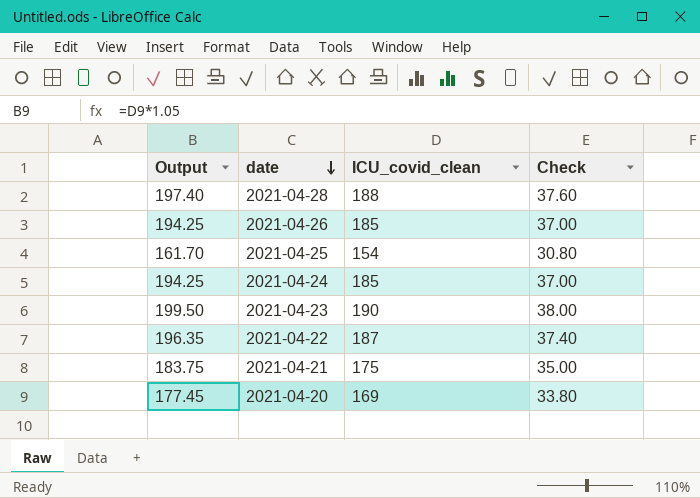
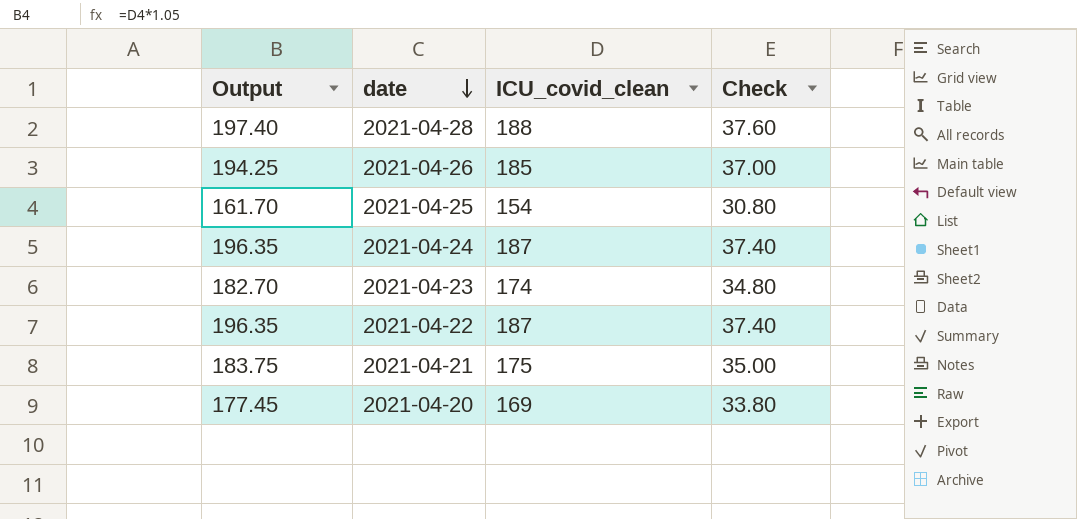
2021-04-24 | Output: 194.25 -> 196.35
2021-04-24 | ICU_covid_clean: 185 -> 187
2021-04-24 | Check: 37.00 -> 37.40
2021-04-23 | Output: 199.50 -> 182.70
2021-04-23 | ICU_covid_clean: 190 -> 174
2021-04-23 | Check: 38.00 -> 34.80

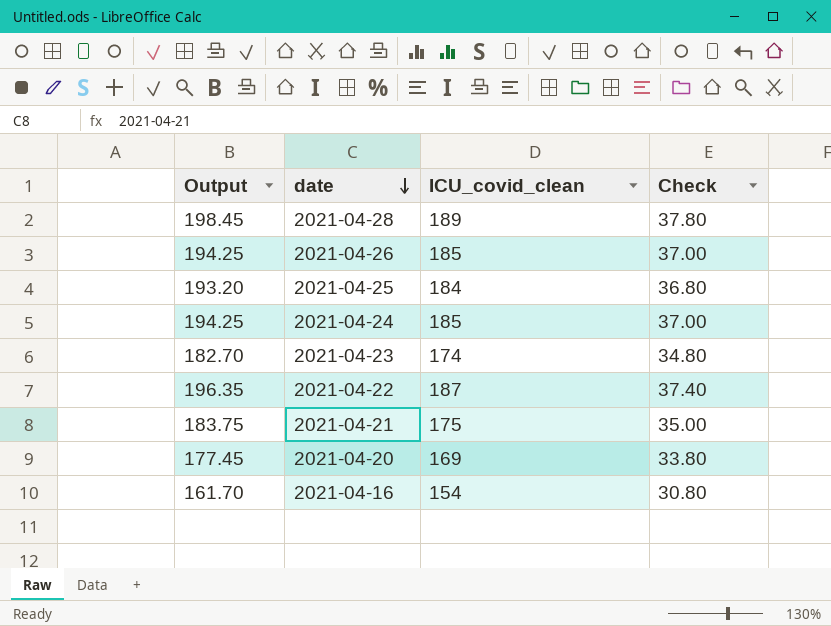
2021-04-28 | Output: 197.40 -> 198.45
2021-04-28 | ICU_covid_clean: 188 -> 189
2021-04-28 | Check: 37.60 -> 37.80
2021-04-25 | Output: 161.70 -> 193.20
2021-04-25 | ICU_covid_clean: 154 -> 184
2021-04-25 | Check: 30.80 -> 36.80
2021-04-24 | Output: 196.35 -> 194.25
2021-04-24 | ICU_covid_clean: 187 -> 185
2021-04-24 | Check: 37.40 -> 37.00
row 2021-04-16: none -> 161.70 | 154 | 30.80

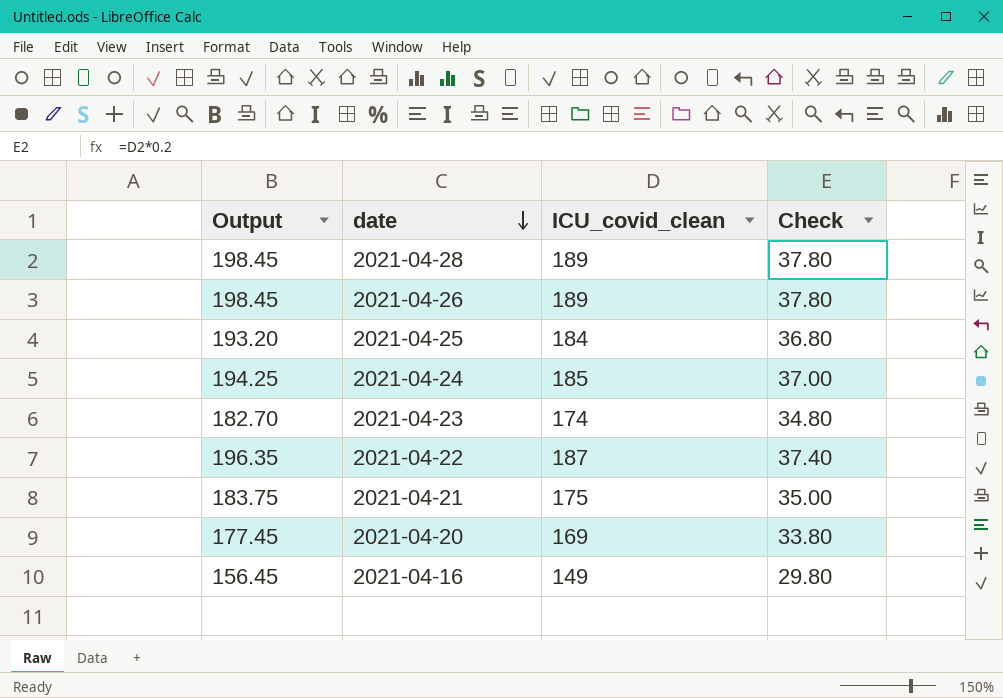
2021-04-26 | Output: 194.25 -> 198.45
2021-04-26 | ICU_covid_clean: 185 -> 189
2021-04-26 | Check: 37.00 -> 37.80
2021-04-16 | Output: 161.70 -> 156.45
2021-04-16 | ICU_covid_clean: 154 -> 149
2021-04-16 | Check: 30.80 -> 29.80

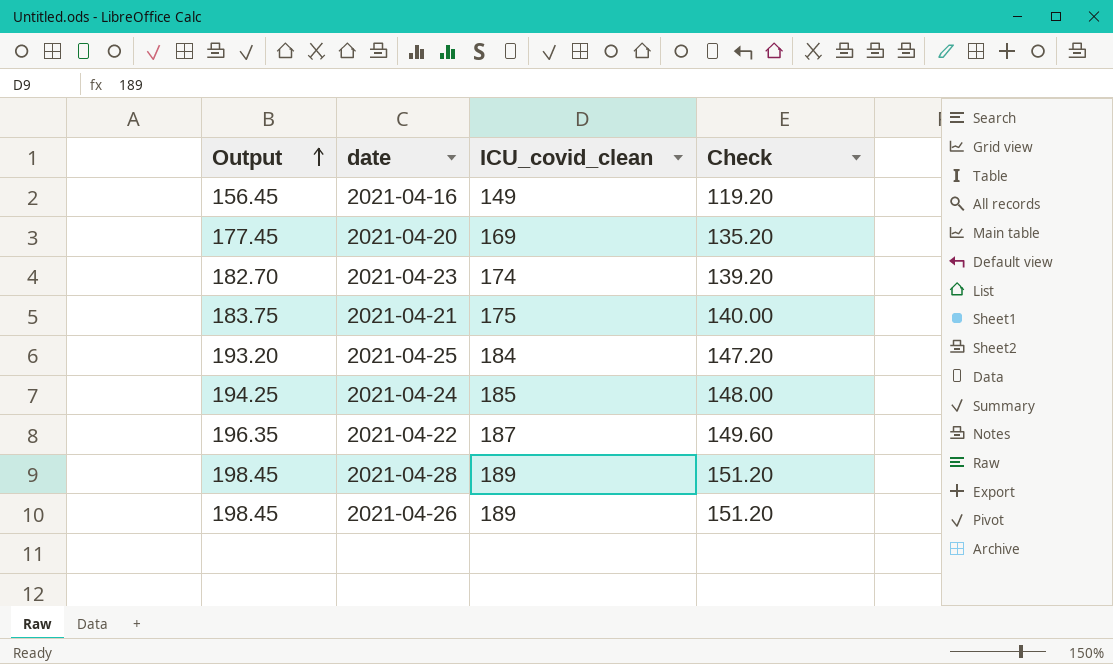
row order: date descending -> Output ascending
column Check | formula: [ICU_covid_clean] * 0.2 -> [ICU_covid_clean] * 0.8

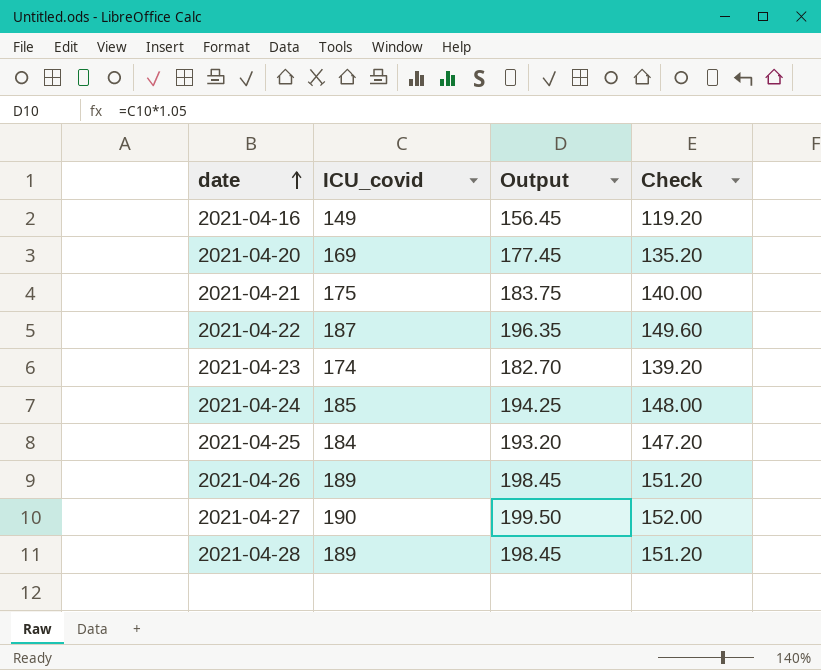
row order: Output ascending -> date ascending
column name: ICU_covid_clean -> ICU_covid
column Output | position: 1 -> 3
row 2021-04-27: none -> 190 | 199.50 | 152.00

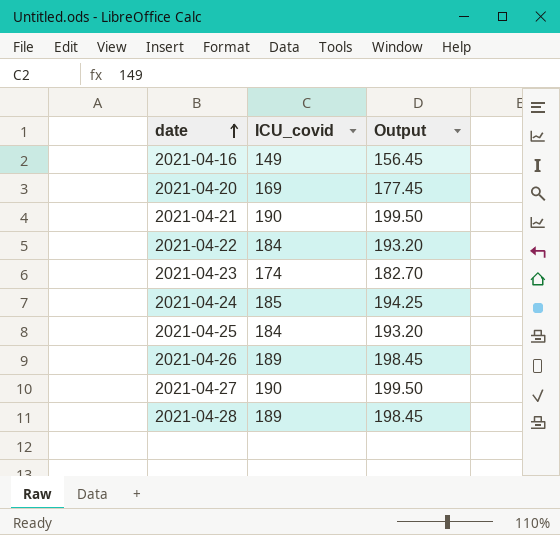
column Check | formula: [ICU_covid] * 0.8 -> none
2021-04-21 | ICU_covid: 175 -> 190
2021-04-21 | Output: 183.75 -> 199.50
2021-04-22 | ICU_covid: 187 -> 184
2021-04-22 | Output: 196.35 -> 193.20

